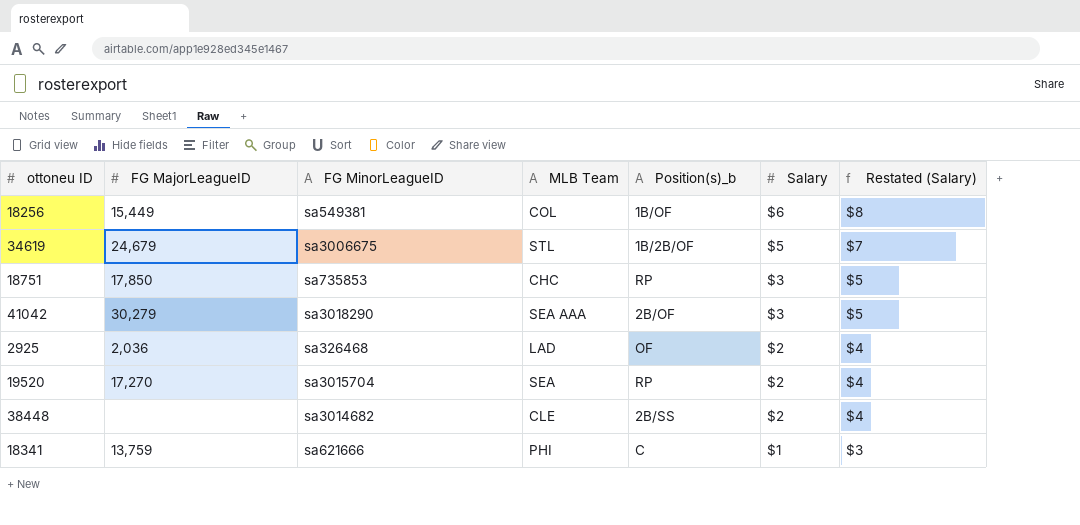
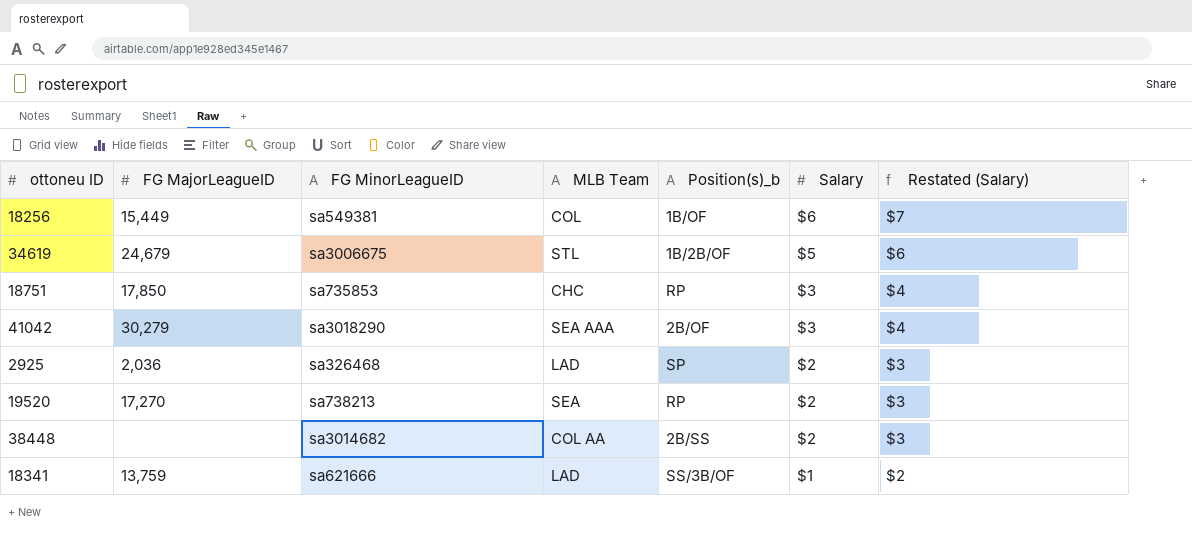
column Restated (Salary) | formula: [Salary] + 2 -> [Salary] + 1
2925 | Position(s)_b: OF -> SP
19520 | FG MinorLeagueID: sa3015704 -> sa738213
38448 | MLB Team: CLE -> COL AA
18341 | MLB Team: PHI -> LAD
18341 | Position(s)_b: C -> SS/3B/OF

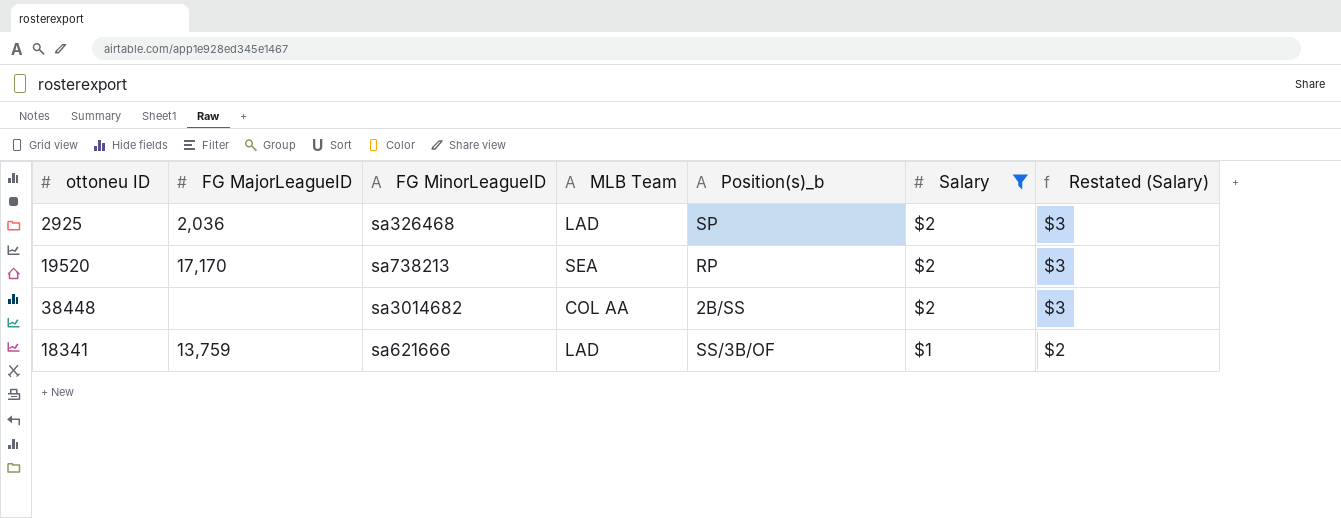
filter: none -> Salary <= $2
19520 | FG MajorLeagueID: 17,270 -> 17,170

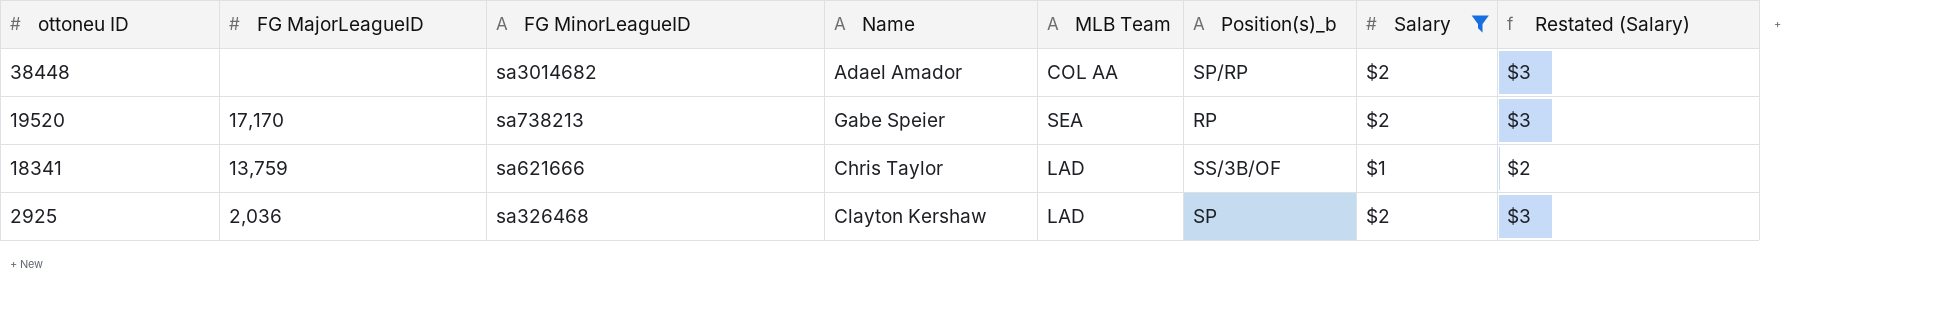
row order: Salary descending -> ottoneu ID descending
column Name | position: none -> 4
38448 | Position(s)_b: 2B/SS -> SP/RP

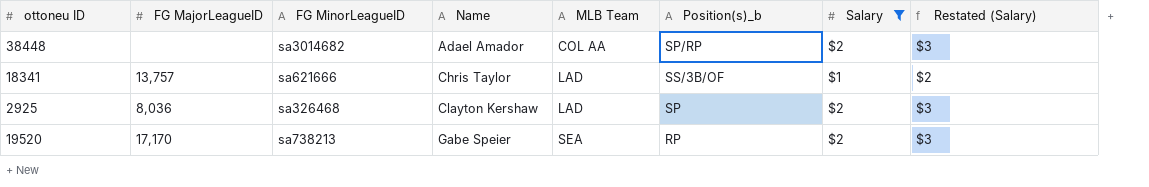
row order: ottoneu ID descending -> Name ascending
18341 | FG MajorLeagueID: 13,759 -> 13,757
2925 | FG MajorLeagueID: 2,036 -> 8,036

